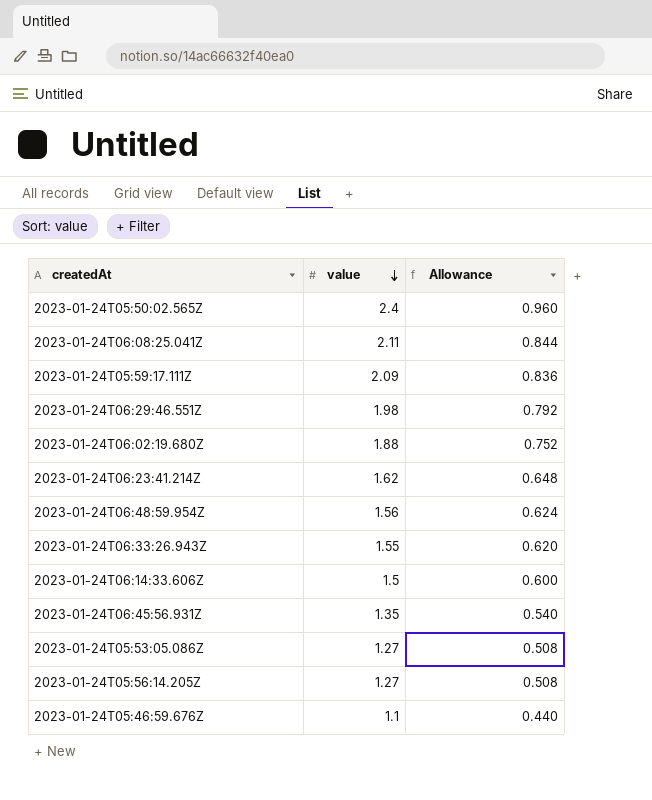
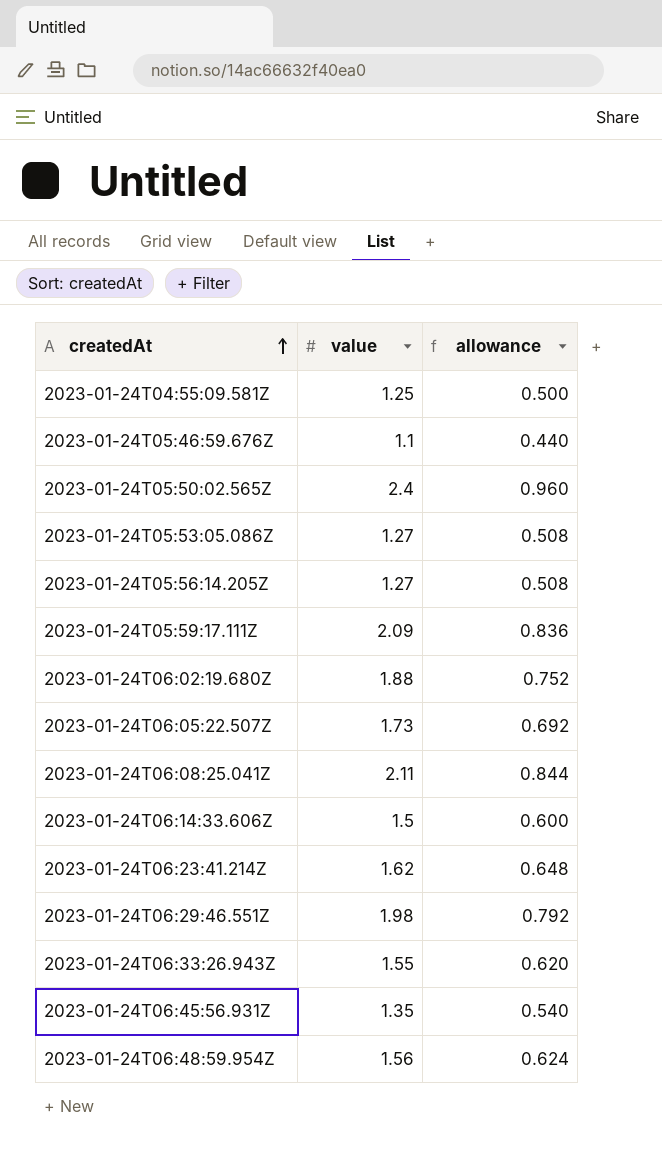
row order: value descending -> createdAt ascending
column name: Allowance -> allowance
row 2023-01-24T04:55:09.581Z: none -> 1.25 | 0.500
row 2023-01-24T06:05:22.507Z: none -> 1.73 | 0.692

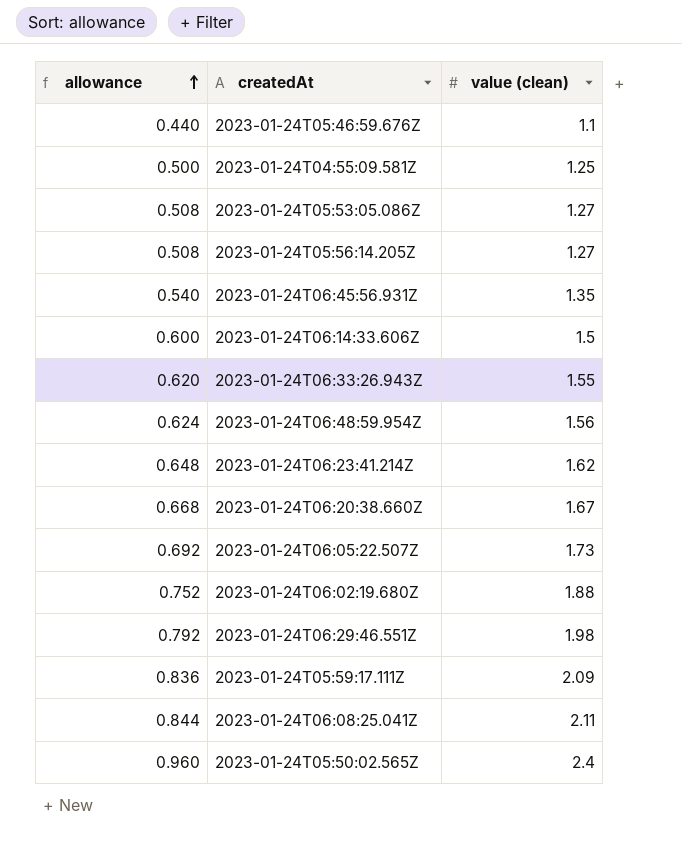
row order: createdAt ascending -> allowance ascending
column allowance | position: 3 -> 1
column name: value -> value (clean)
row 2023-01-24T06:20:38.660Z: none -> 0.668 | 1.67

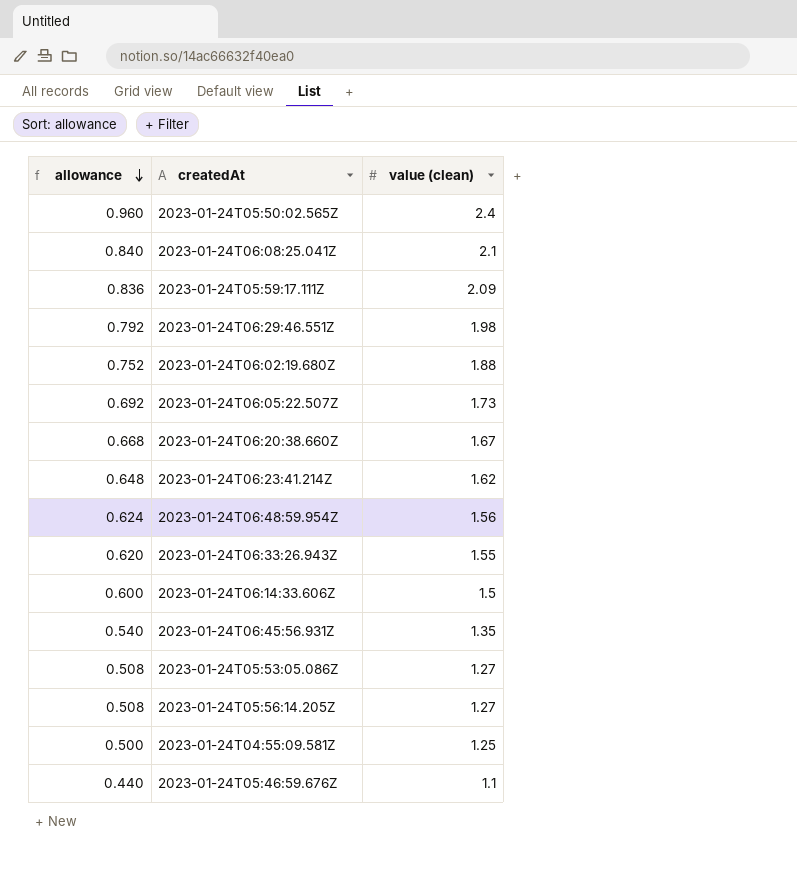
row order: allowance ascending -> allowance descending
2023-01-24T06:08:25.041Z | allowance: 0.844 -> 0.840
2023-01-24T06:08:25.041Z | value (clean): 2.11 -> 2.1

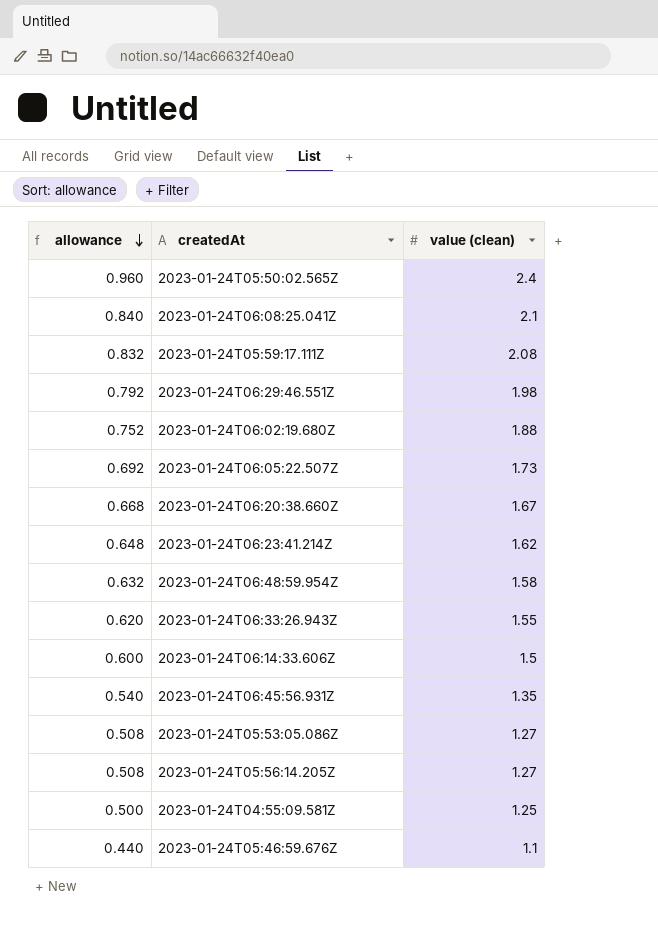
2023-01-24T05:59:17.111Z | allowance: 0.836 -> 0.832
2023-01-24T05:59:17.111Z | value (clean): 2.09 -> 2.08
2023-01-24T06:48:59.954Z | allowance: 0.624 -> 0.632
2023-01-24T06:48:59.954Z | value (clean): 1.56 -> 1.58

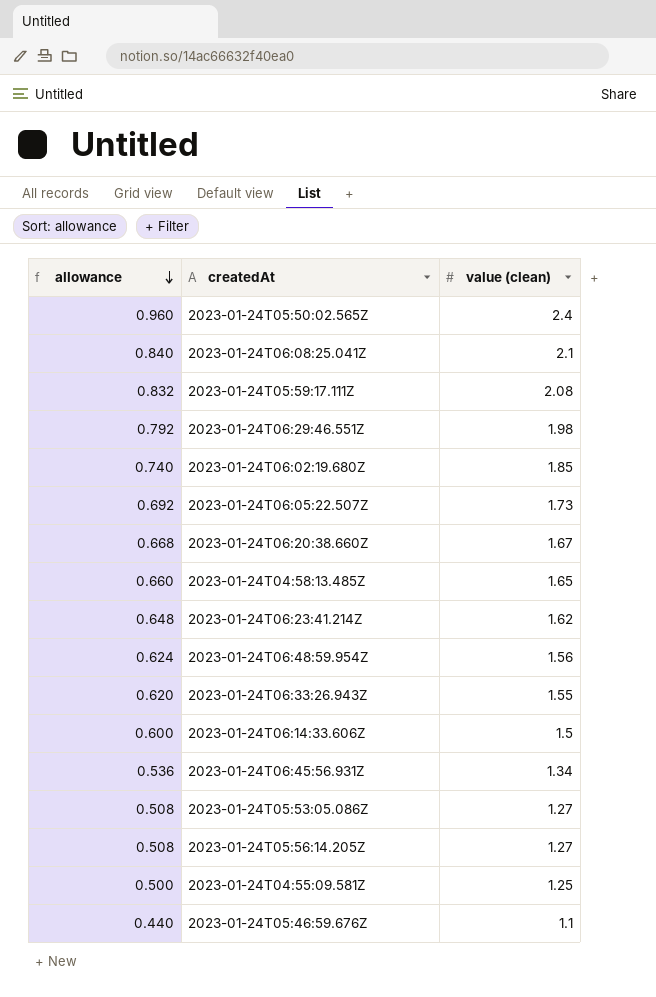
2023-01-24T06:02:19.680Z | allowance: 0.752 -> 0.740
2023-01-24T06:02:19.680Z | value (clean): 1.88 -> 1.85
row 2023-01-24T04:58:13.485Z: none -> 0.660 | 1.65
2023-01-24T06:48:59.954Z | allowance: 0.632 -> 0.624
2023-01-24T06:48:59.954Z | value (clean): 1.58 -> 1.56
2023-01-24T06:45:56.931Z | allowance: 0.540 -> 0.536
2023-01-24T06:45:56.931Z | value (clean): 1.35 -> 1.34

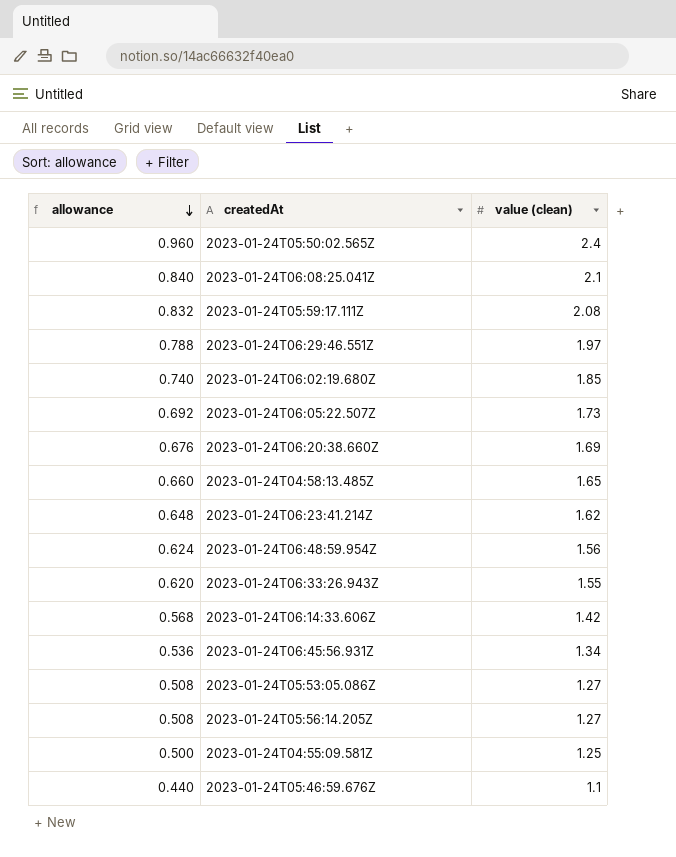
2023-01-24T06:29:46.551Z | allowance: 0.792 -> 0.788
2023-01-24T06:29:46.551Z | value (clean): 1.98 -> 1.97
2023-01-24T06:20:38.660Z | allowance: 0.668 -> 0.676
2023-01-24T06:20:38.660Z | value (clean): 1.67 -> 1.69
2023-01-24T06:14:33.606Z | allowance: 0.600 -> 0.568
2023-01-24T06:14:33.606Z | value (clean): 1.5 -> 1.42

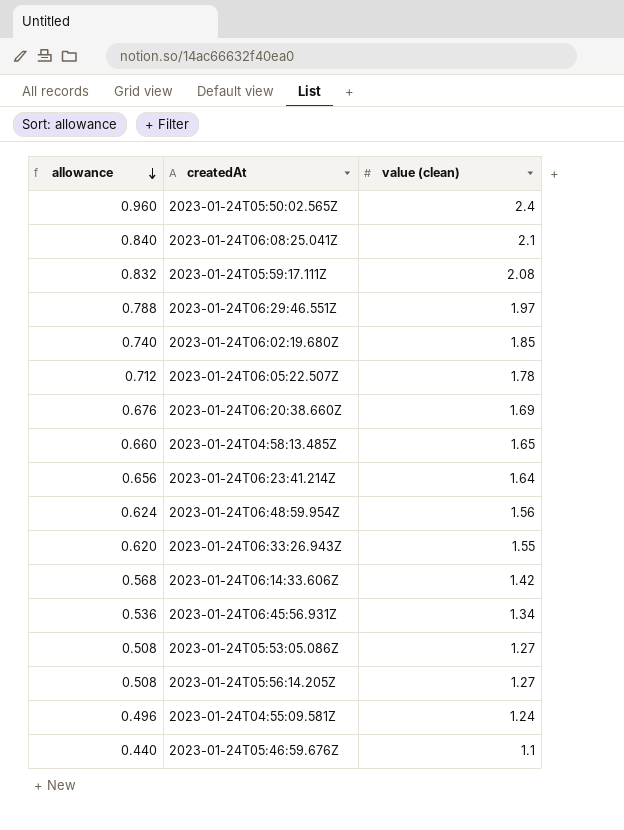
2023-01-24T06:05:22.507Z | allowance: 0.692 -> 0.712
2023-01-24T06:05:22.507Z | value (clean): 1.73 -> 1.78
2023-01-24T06:23:41.214Z | allowance: 0.648 -> 0.656
2023-01-24T06:23:41.214Z | value (clean): 1.62 -> 1.64
2023-01-24T04:55:09.581Z | allowance: 0.500 -> 0.496
2023-01-24T04:55:09.581Z | value (clean): 1.25 -> 1.24

